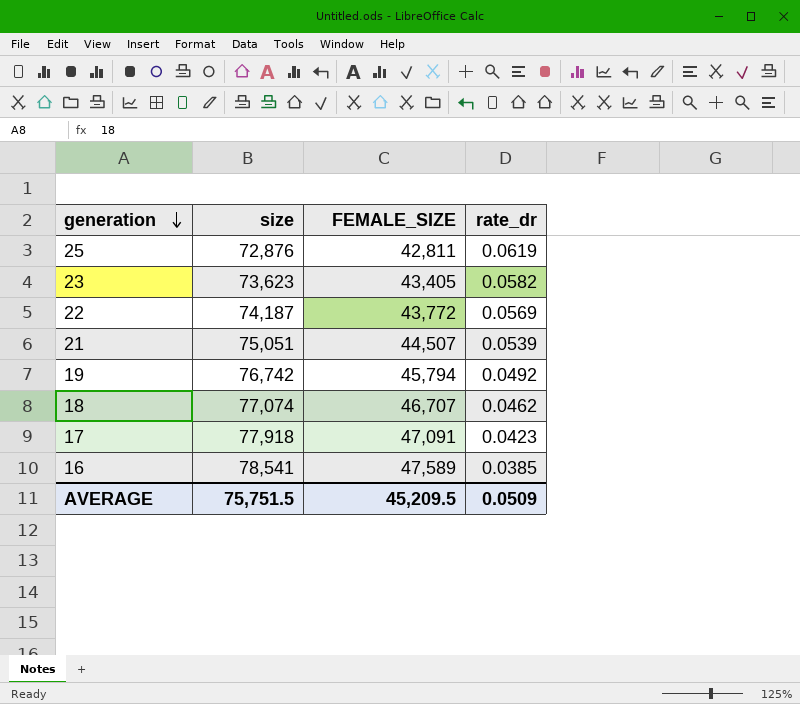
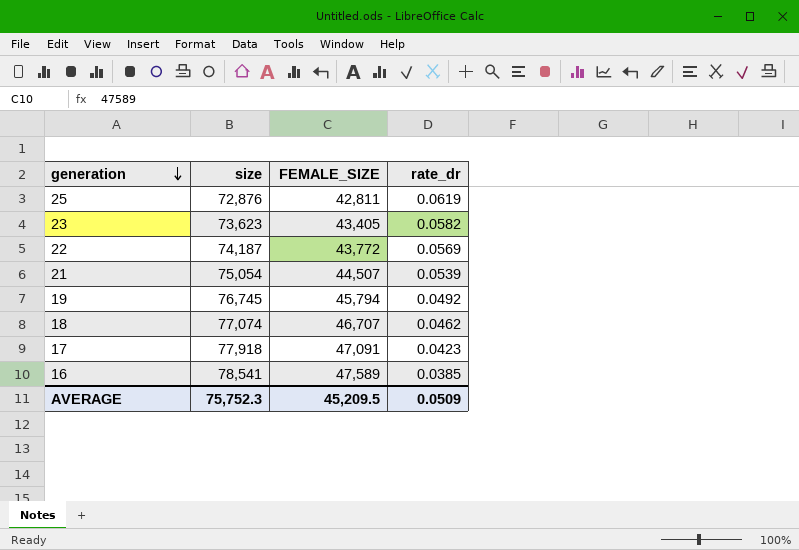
21 | size: 75,051 -> 75,054
19 | size: 76,742 -> 76,745
AVERAGE | size: 75,751.5 -> 75,752.3

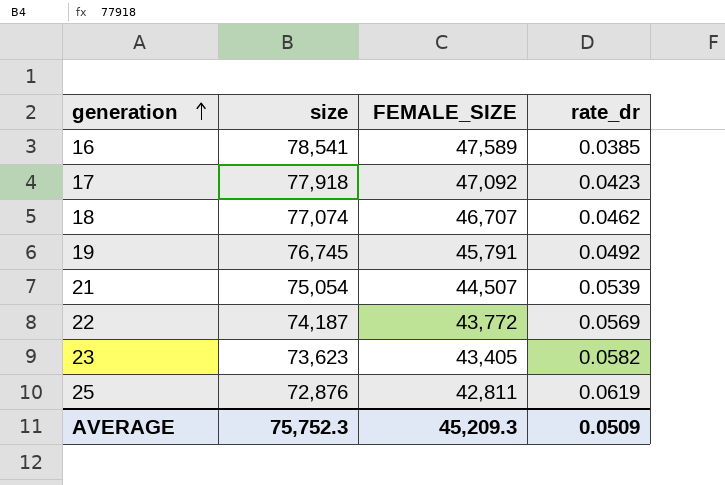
row order: generation descending -> generation ascending
17 | FEMALE_SIZE: 47,091 -> 47,092
19 | FEMALE_SIZE: 45,794 -> 45,791
AVERAGE | FEMALE_SIZE: 45,209.5 -> 45,209.3

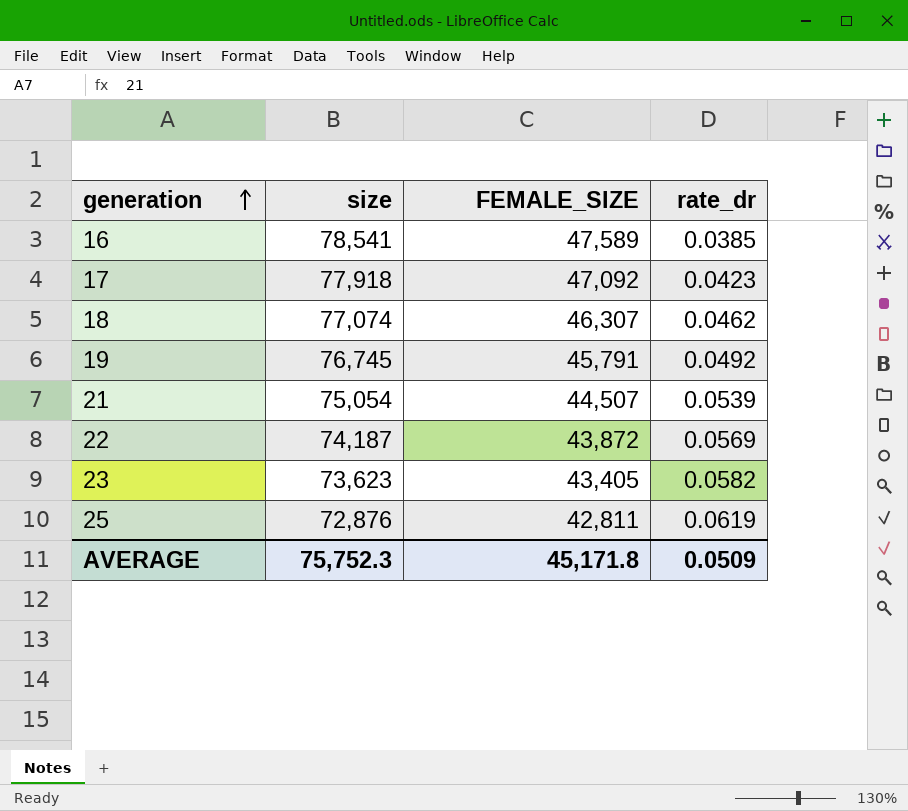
18 | FEMALE_SIZE: 46,707 -> 46,307
22 | FEMALE_SIZE: 43,772 -> 43,872
AVERAGE | FEMALE_SIZE: 45,209.3 -> 45,171.8

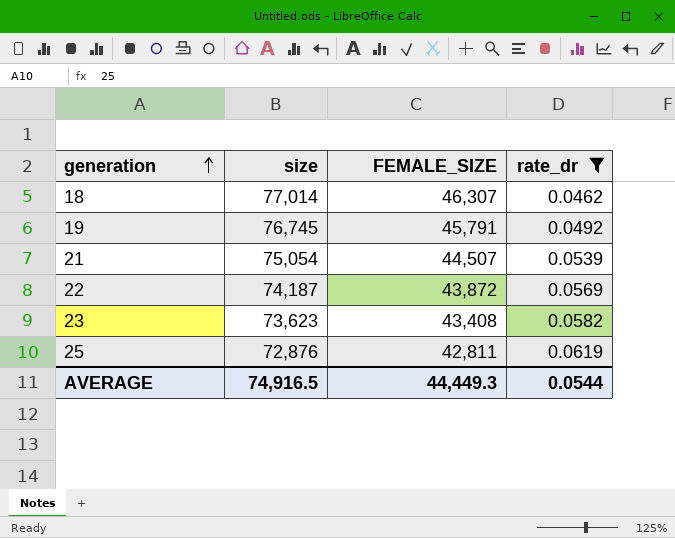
filter: none -> rate_dr >= 0.0462
18 | size: 77,074 -> 77,014
23 | FEMALE_SIZE: 43,405 -> 43,408
AVERAGE | size: 75,752.3 -> 74,916.5
AVERAGE | FEMALE_SIZE: 45,171.8 -> 44,449.3
AVERAGE | rate_dr: 0.0509 -> 0.0544

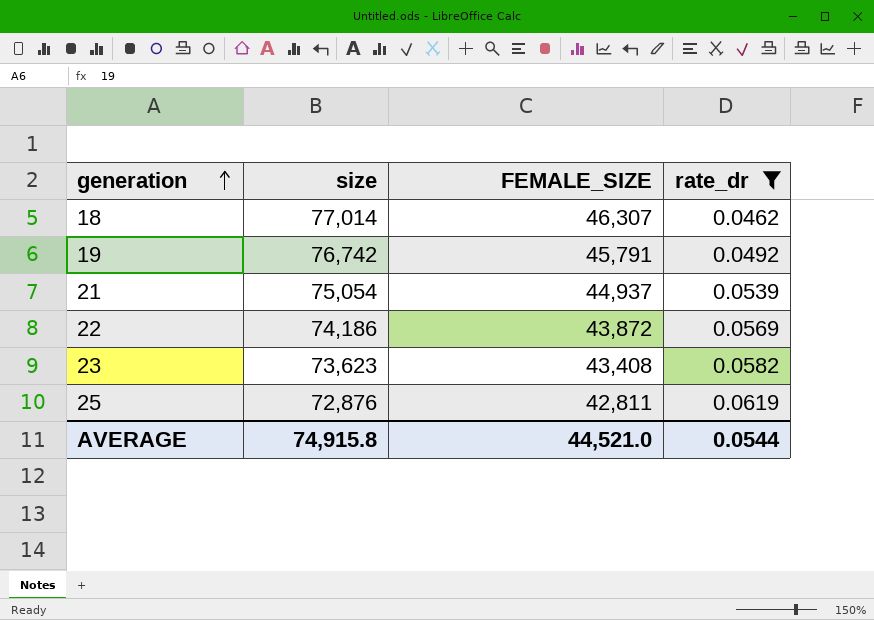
19 | size: 76,745 -> 76,742
21 | FEMALE_SIZE: 44,507 -> 44,937
22 | size: 74,187 -> 74,186
AVERAGE | size: 74,916.5 -> 74,915.8
AVERAGE | FEMALE_SIZE: 44,449.3 -> 44,521.0

